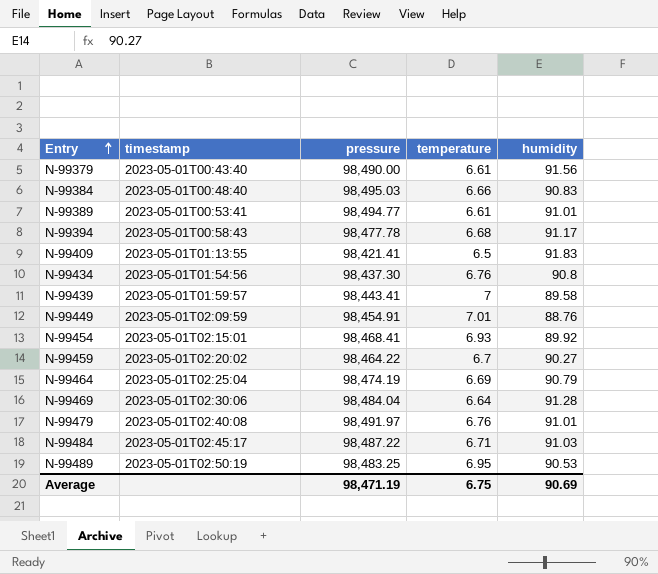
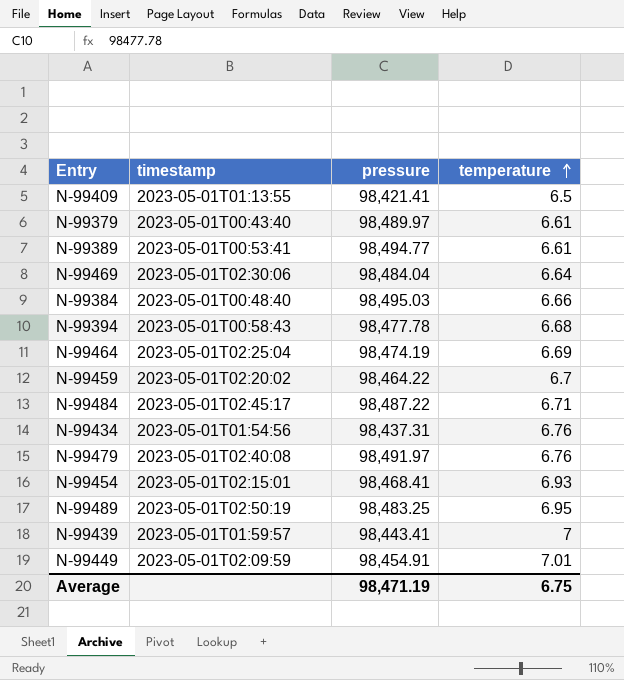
row order: Entry ascending -> temperature ascending
column humidity | position: 5 -> none
N-99379 | pressure: 98,490.00 -> 98,489.97
N-99434 | pressure: 98,437.30 -> 98,437.31

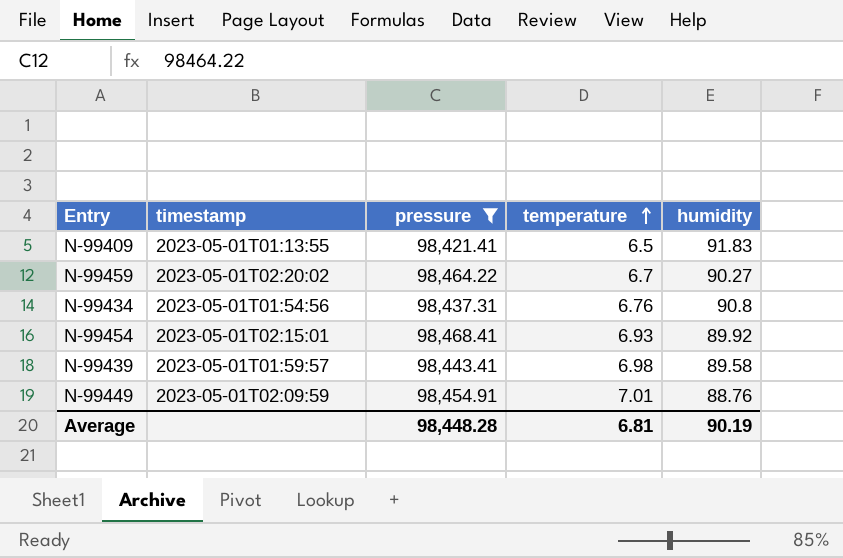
filter: none -> pressure <= 98,468.41
column humidity | position: none -> 5
N-99439 | temperature: 7 -> 6.98
Average | pressure: 98,471.19 -> 98,448.28
Average | temperature: 6.75 -> 6.81

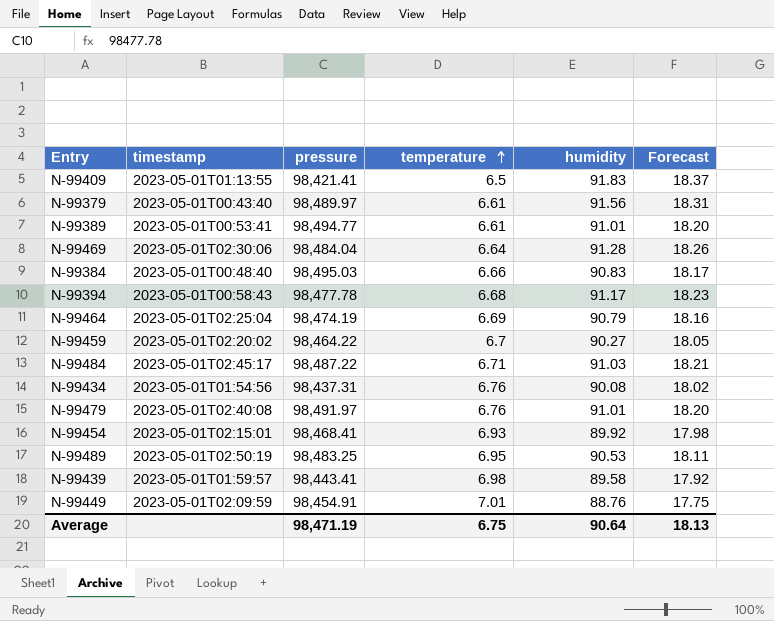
filter: pressure <= 98,468.41 -> none
column Forecast | formula: none -> [humidity] * 0.2
N-99434 | humidity: 90.8 -> 90.08
Average | pressure: 98,448.28 -> 98,471.19
Average | temperature: 6.81 -> 6.75
Average | humidity: 90.19 -> 90.64

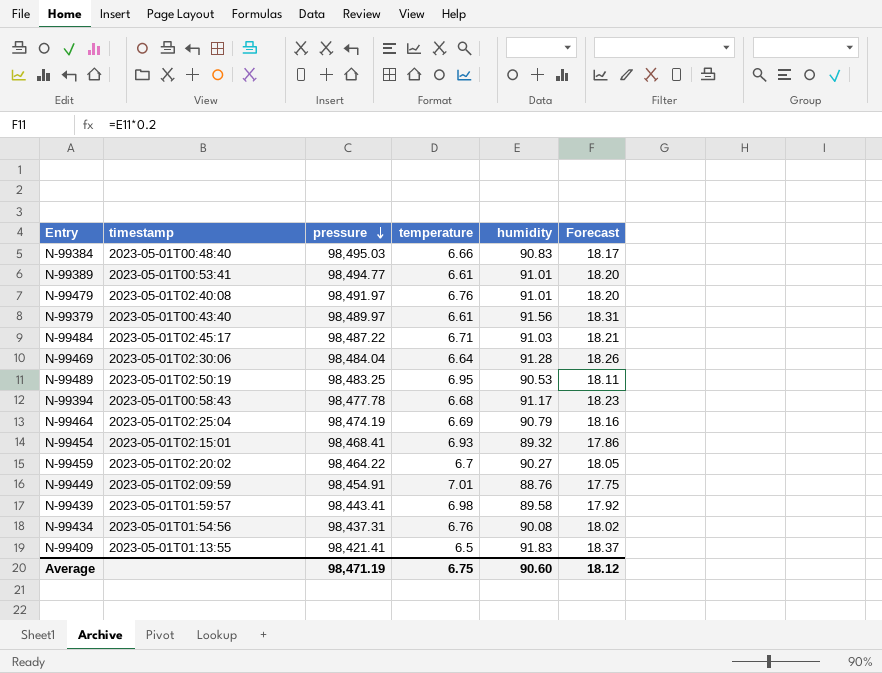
row order: temperature ascending -> pressure descending
N-99454 | humidity: 89.92 -> 89.32
N-99454 | Forecast: 17.98 -> 17.86
Average | humidity: 90.64 -> 90.60
Average | Forecast: 18.13 -> 18.12

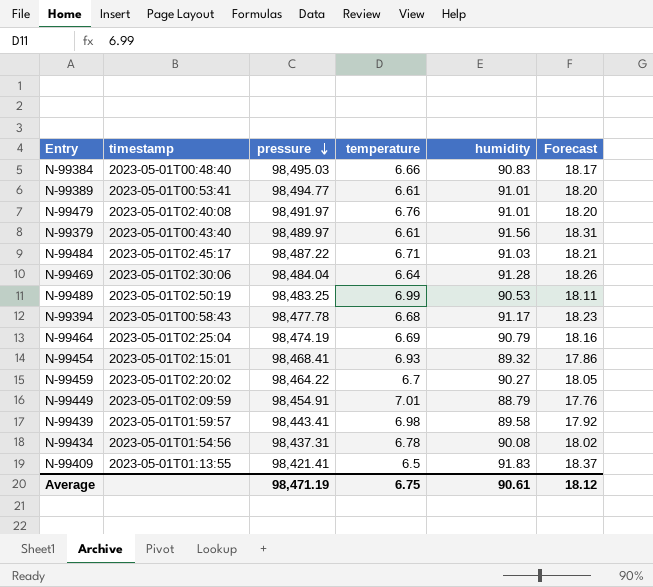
N-99489 | temperature: 6.95 -> 6.99
N-99449 | humidity: 88.76 -> 88.79
N-99449 | Forecast: 17.75 -> 17.76
N-99434 | temperature: 6.76 -> 6.78
Average | humidity: 90.60 -> 90.61

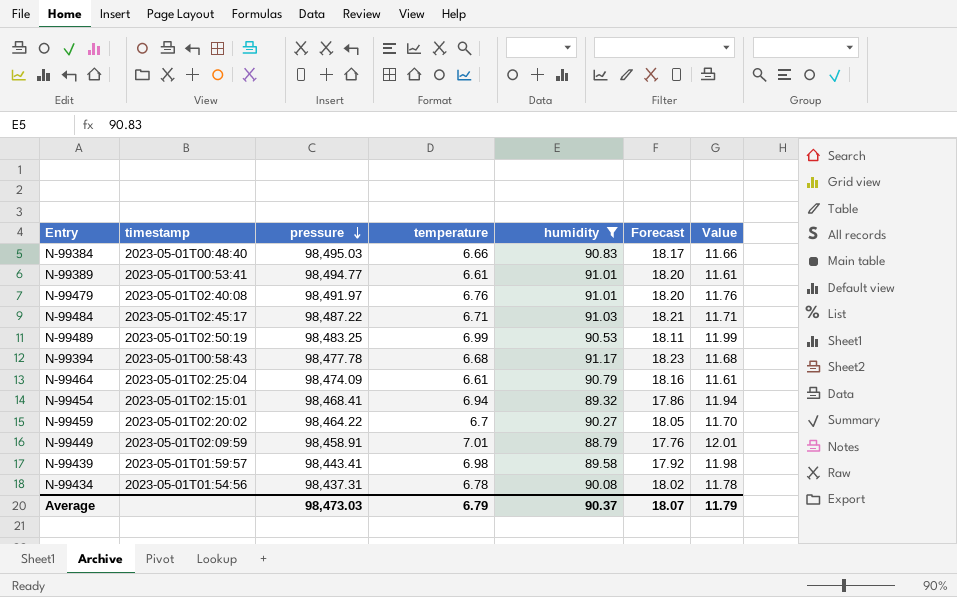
filter: none -> humidity <= 91.17
column Value | formula: none -> [temperature] + 5
N-99464 | pressure: 98,474.19 -> 98,474.09
N-99464 | temperature: 6.69 -> 6.61
N-99454 | temperature: 6.93 -> 6.94
N-99449 | pressure: 98,454.91 -> 98,458.91
Average | pressure: 98,471.19 -> 98,473.03
Average | temperature: 6.75 -> 6.79
Average | humidity: 90.61 -> 90.37
Average | Forecast: 18.12 -> 18.07

